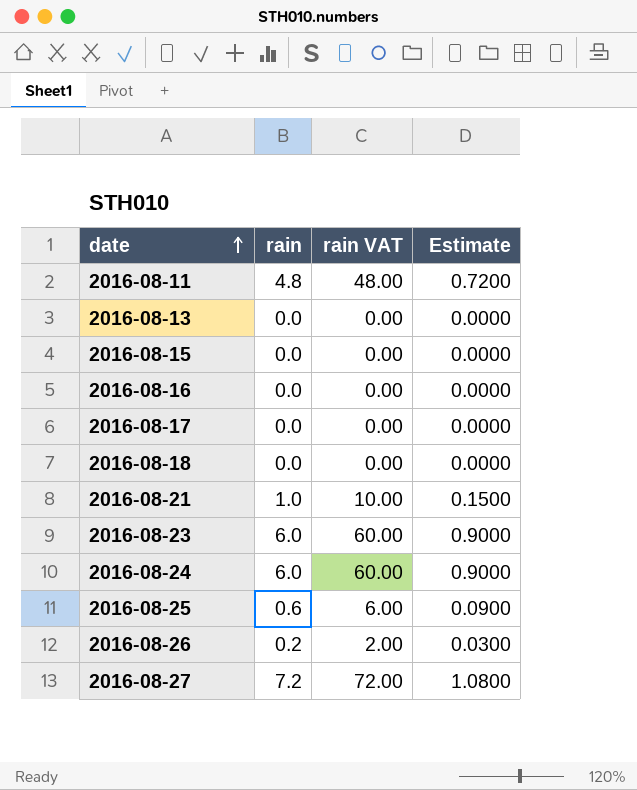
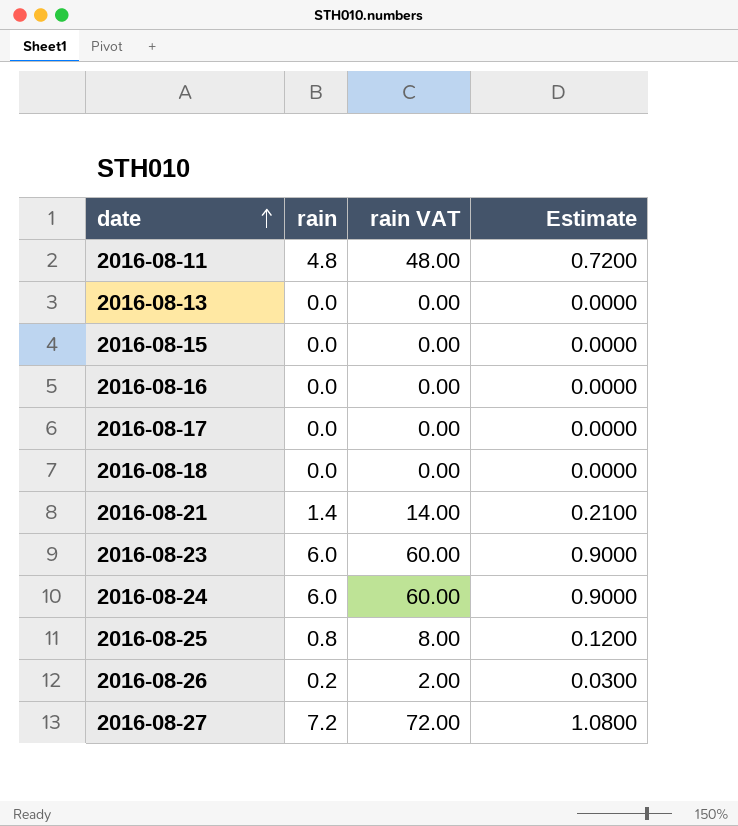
2016-08-21 | rain: 1.0 -> 1.4
2016-08-21 | rain VAT: 10.00 -> 14.00
2016-08-21 | Estimate: 0.1500 -> 0.2100
2016-08-25 | rain: 0.6 -> 0.8
2016-08-25 | rain VAT: 6.00 -> 8.00
2016-08-25 | Estimate: 0.0900 -> 0.1200

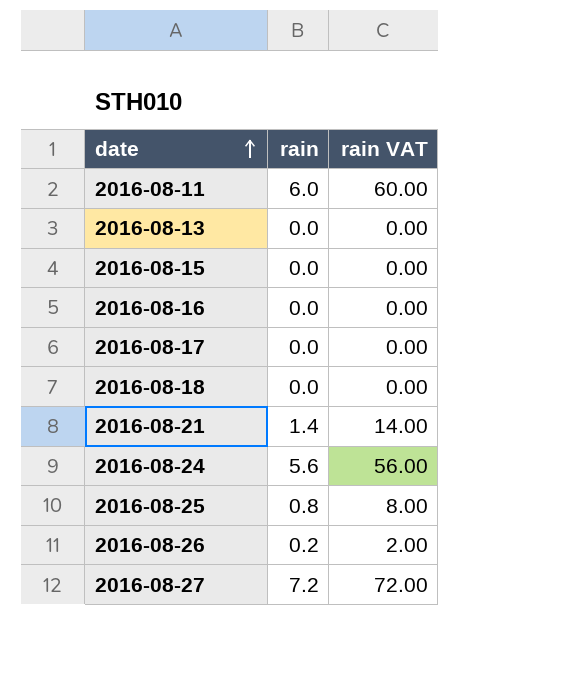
column Estimate | formula: [rain] * 0.15 -> none
row 2016-08-23: 6.0 | 60.00 | 0.9000 -> none
2016-08-11 | rain: 4.8 -> 6.0
2016-08-11 | rain VAT: 48.00 -> 60.00
2016-08-24 | rain: 6.0 -> 5.6
2016-08-24 | rain VAT: 60.00 -> 56.00

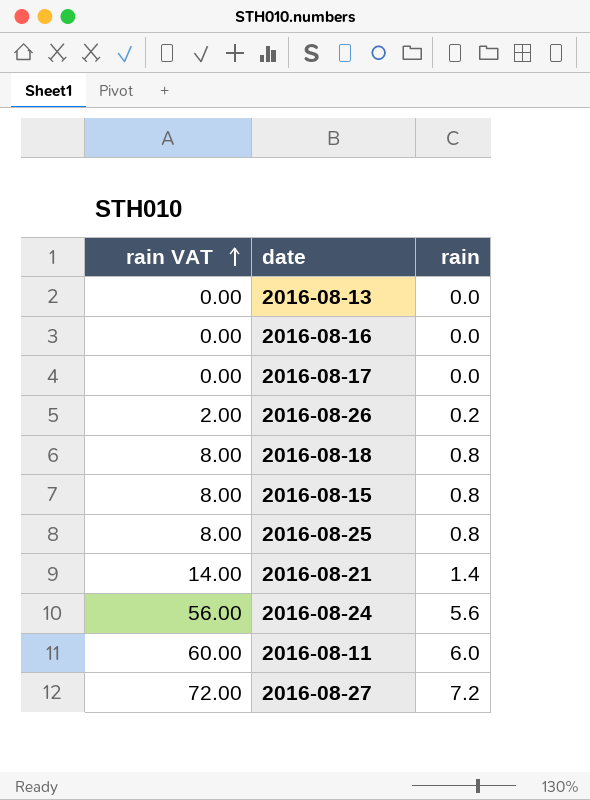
row order: date ascending -> rain VAT ascending
column rain VAT | position: 3 -> 1
2016-08-18 | rain VAT: 0.00 -> 8.00
2016-08-18 | rain: 0.0 -> 0.8
2016-08-15 | rain VAT: 0.00 -> 8.00
2016-08-15 | rain: 0.0 -> 0.8

